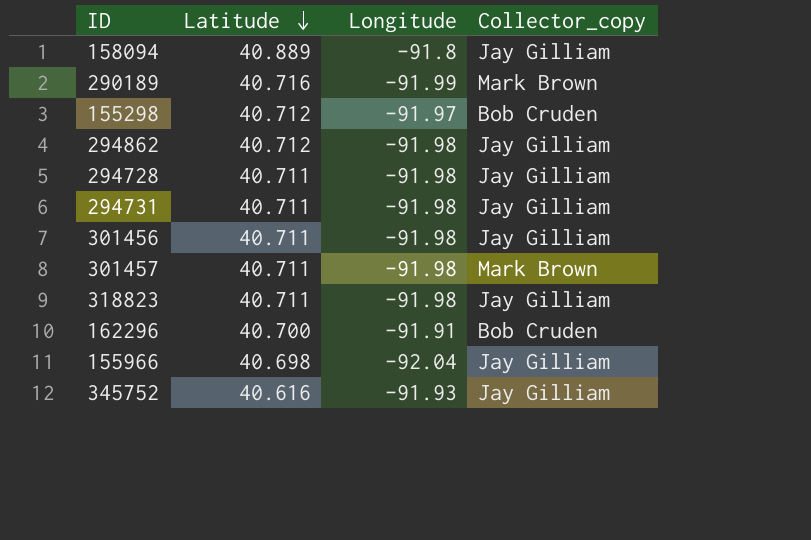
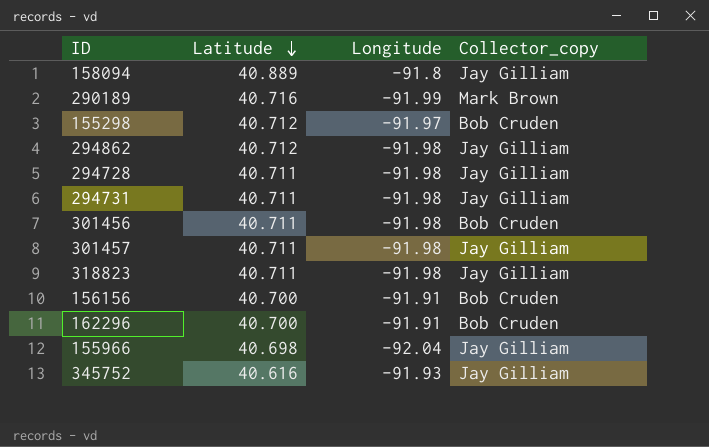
301456 | Collector_copy: Jay Gilliam -> Bob Cruden
301457 | Collector_copy: Mark Brown -> Jay Gilliam
row 156156: none -> 40.700 | -91.91 | Bob Cruden

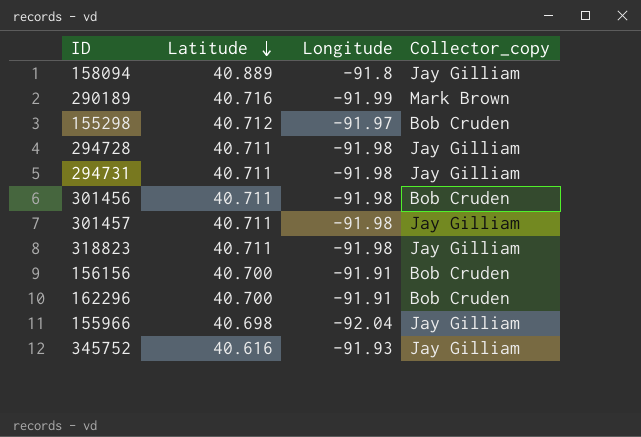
row 294862: 40.712 | -91.98 | Jay Gilliam -> none

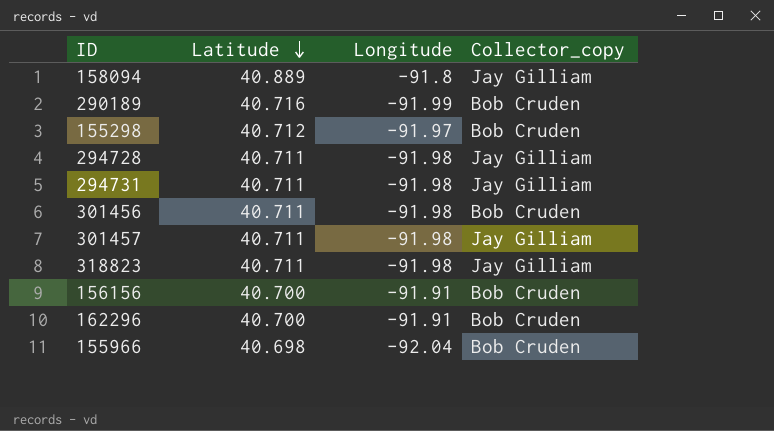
row 345752: 40.616 | -91.93 | Jay Gilliam -> none
290189 | Collector_copy: Mark Brown -> Bob Cruden
155966 | Collector_copy: Jay Gilliam -> Bob Cruden

